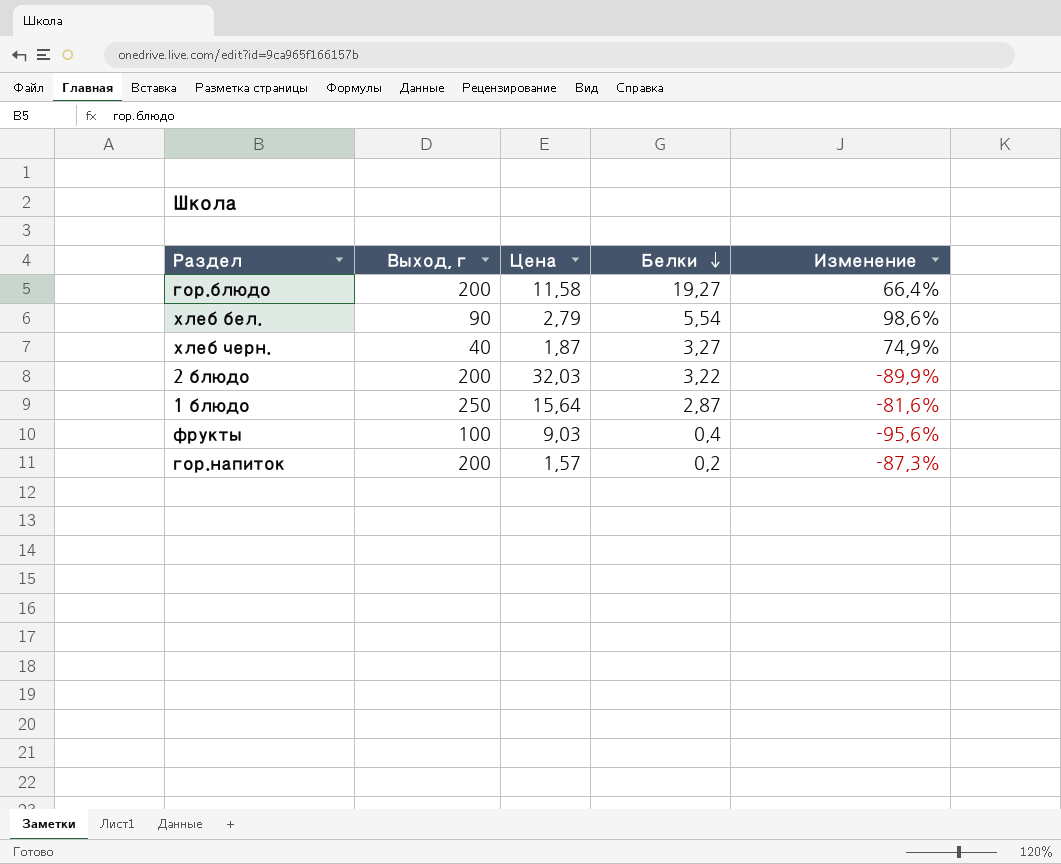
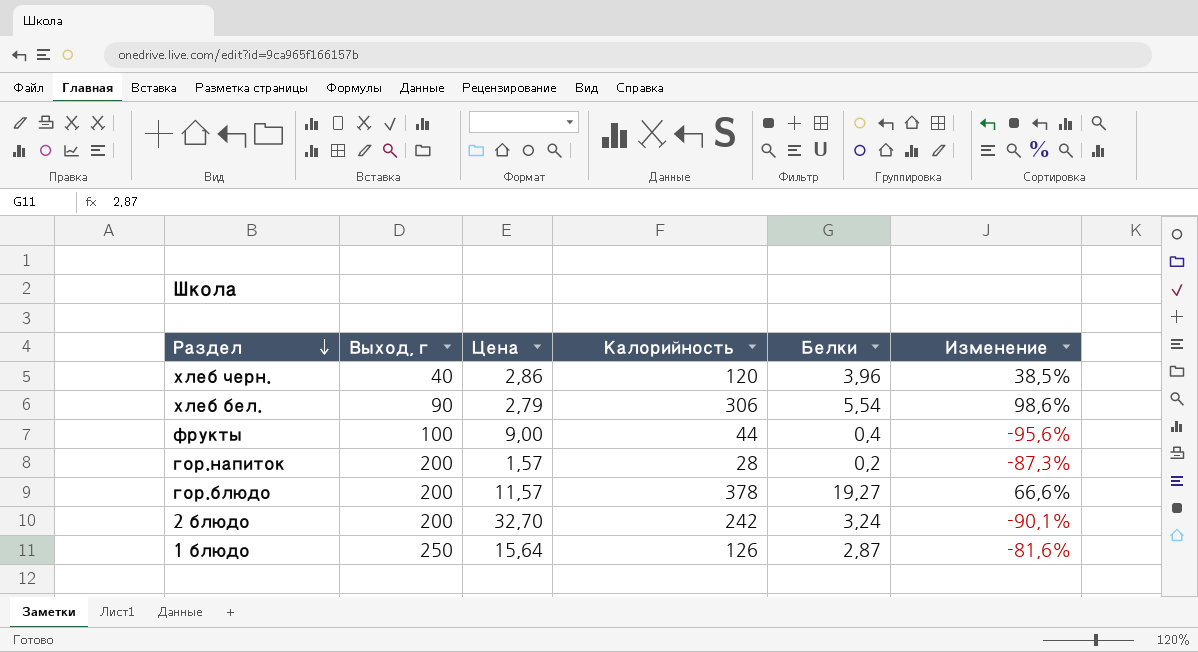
row order: Белки descending -> Раздел descending
column Калорийность | position: none -> 4
хлеб черн. | Цена: 1,87 -> 2,86
хлеб черн. | Белки: 3,27 -> 3,96
хлеб черн. | Изменение: 74,9% -> 38,5%
фрукты | Цена: 9,03 -> 9,00
гор.блюдо | Цена: 11,58 -> 11,57
гор.блюдо | Изменение: 66,4% -> 66,6%
2 блюдо | Цена: 32,03 -> 32,70
2 блюдо | Белки: 3,22 -> 3,24
2 блюдо | Изменение: -89,9% -> -90,1%

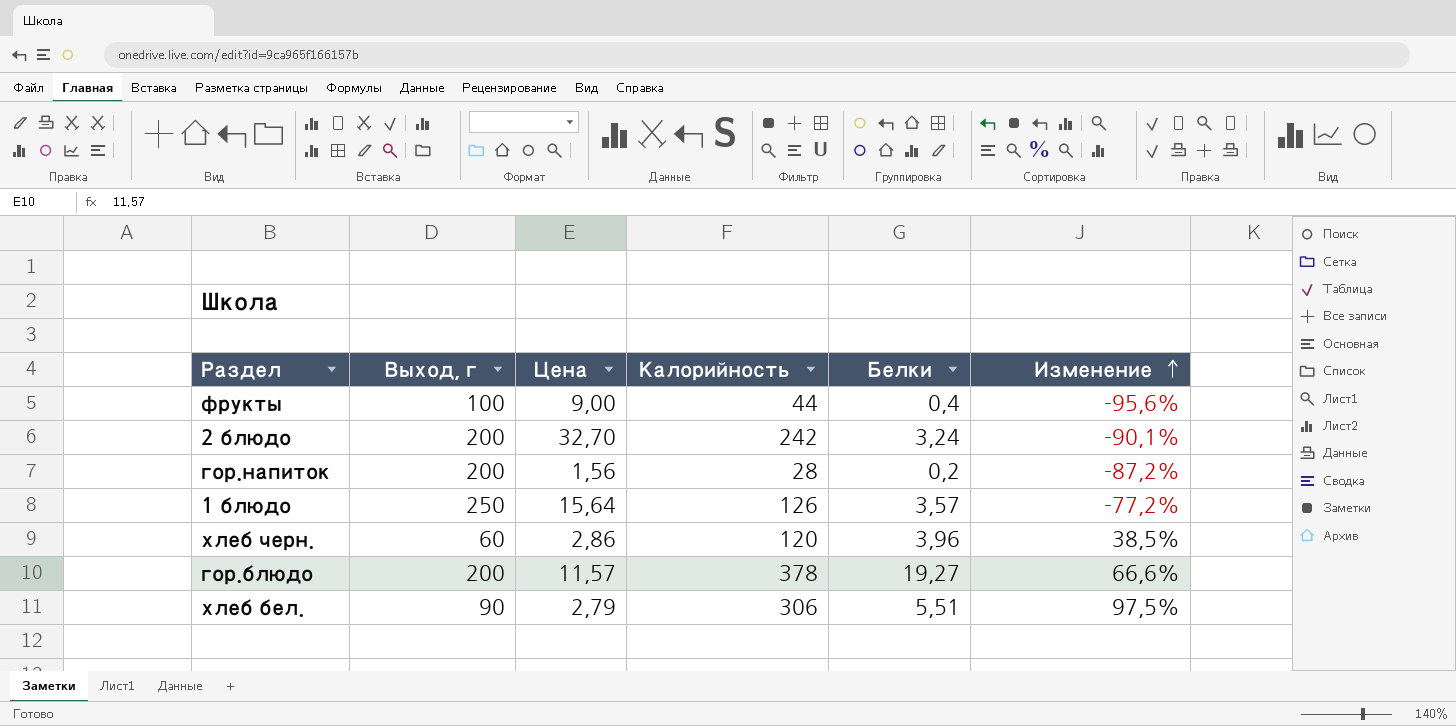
row order: Раздел descending -> Изменение ascending
гор.напиток | Цена: 1,57 -> 1,56
гор.напиток | Изменение: -87,3% -> -87,2%
1 блюдо | Белки: 2,87 -> 3,57
1 блюдо | Изменение: -81,6% -> -77,2%
хлеб черн. | Выход, г: 40 -> 60
хлеб бел. | Белки: 5,54 -> 5,51
хлеб бел. | Изменение: 98,6% -> 97,5%

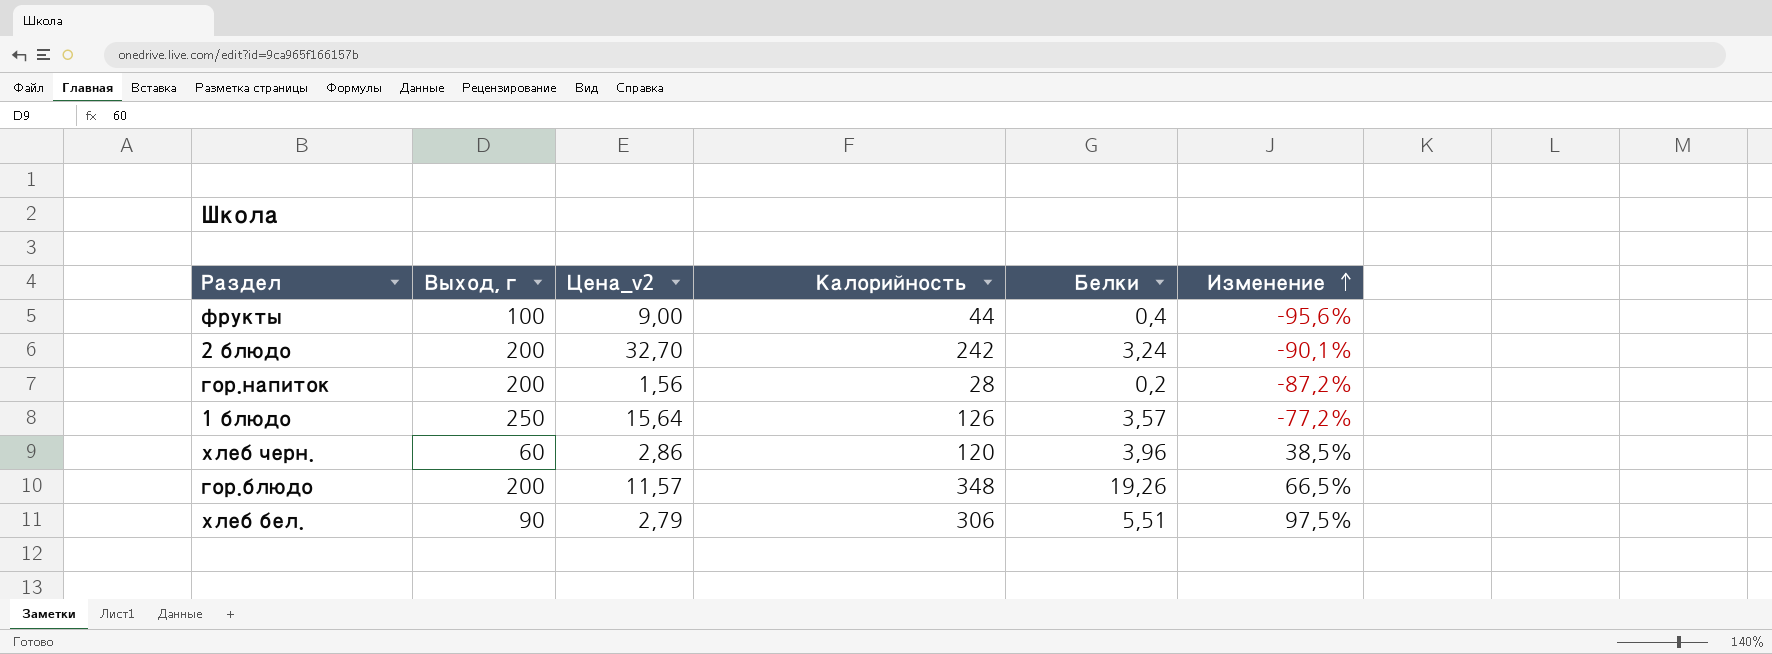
column name: Цена -> Цена_v2
гор.блюдо | Калорийность: 378 -> 348
гор.блюдо | Белки: 19,27 -> 19,26
гор.блюдо | Изменение: 66,6% -> 66,5%

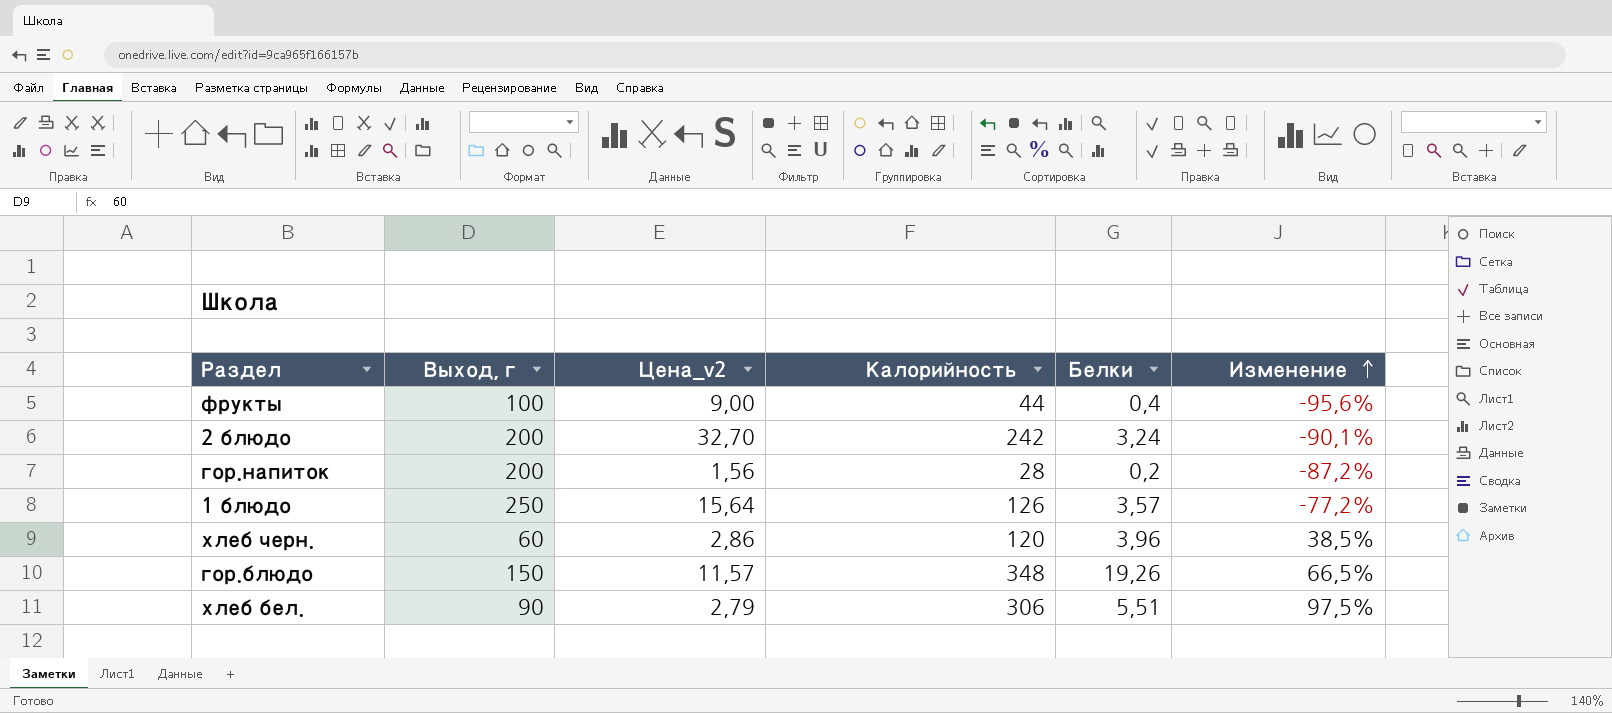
гор.блюдо | Выход, г: 200 -> 150

